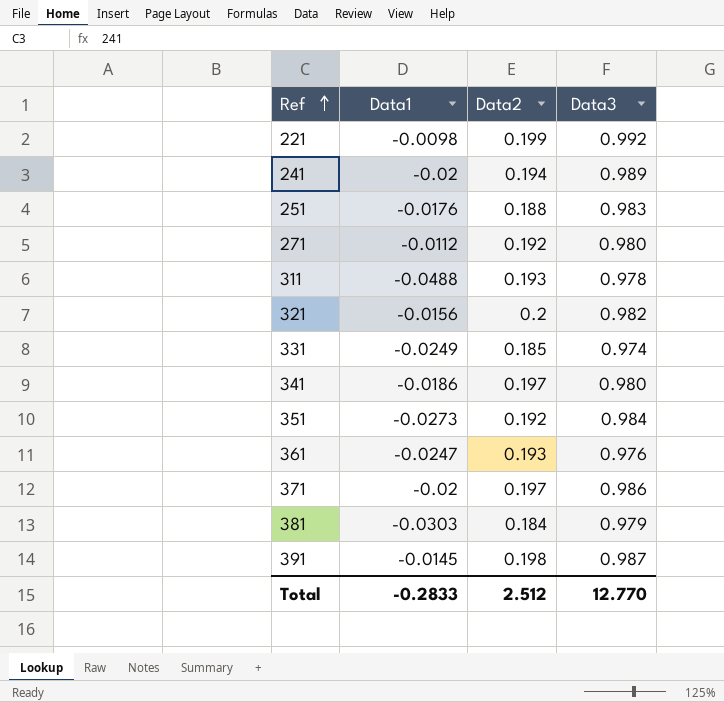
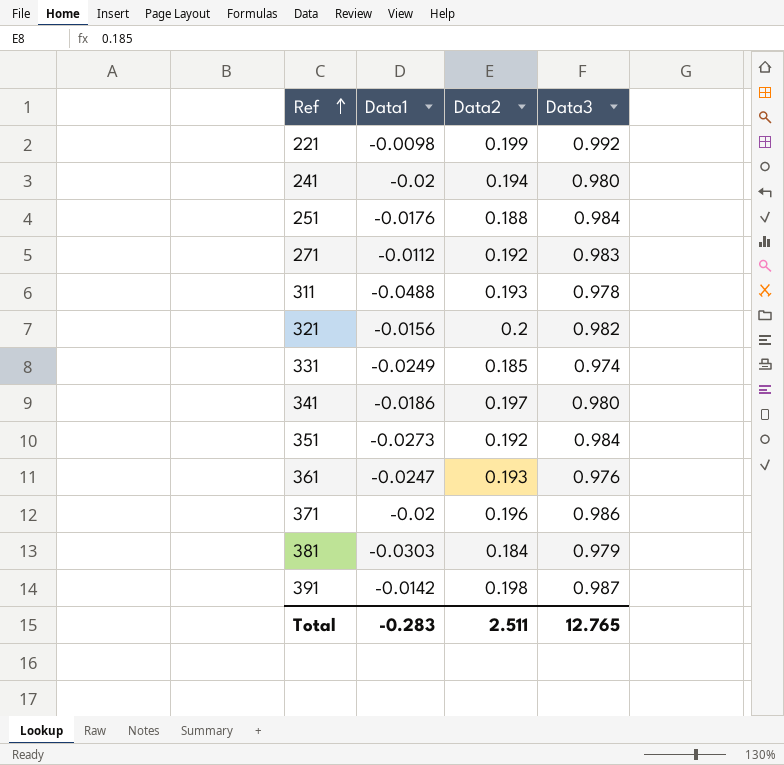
241 | Data3: 0.989 -> 0.980
251 | Data3: 0.983 -> 0.984
271 | Data3: 0.980 -> 0.983
371 | Data2: 0.197 -> 0.196
391 | Data1: -0.0145 -> -0.0142
Total | Data1: -0.2833 -> -0.283
Total | Data2: 2.512 -> 2.511
Total | Data3: 12.770 -> 12.765

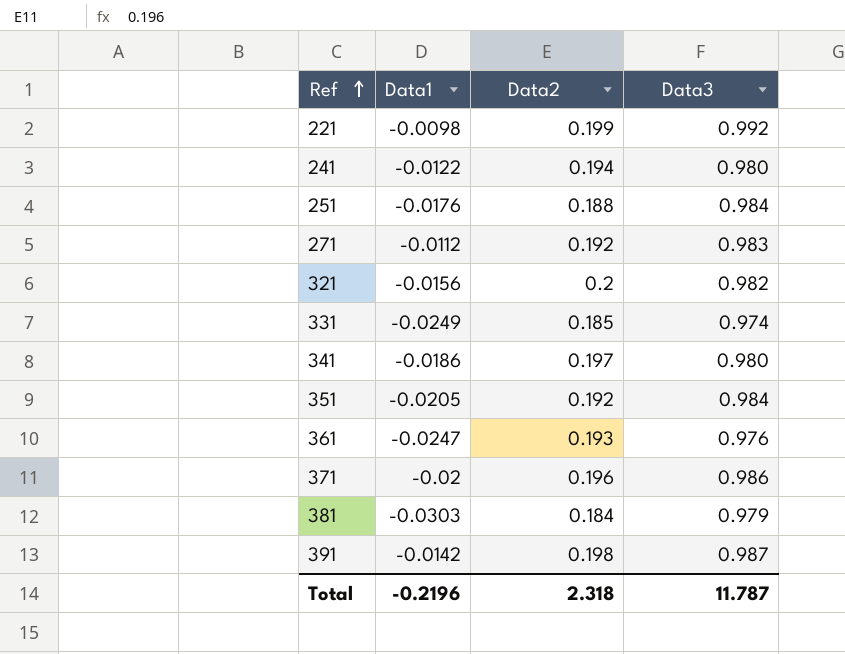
row 311: -0.0488 | 0.193 | 0.978 -> none
241 | Data1: -0.02 -> -0.0122
351 | Data1: -0.0273 -> -0.0205
Total | Data1: -0.283 -> -0.2196
Total | Data2: 2.511 -> 2.318
Total | Data3: 12.765 -> 11.787

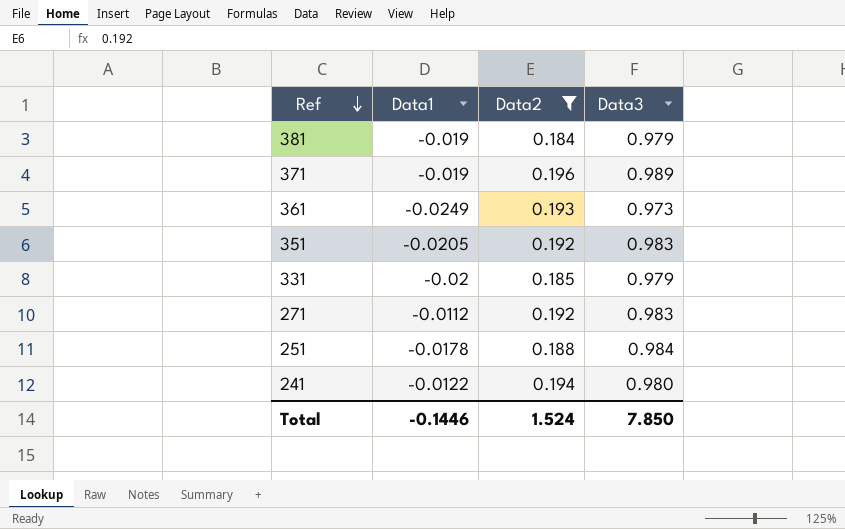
filter: none -> Data2 <= 0.196
row order: Ref ascending -> Ref descending
381 | Data1: -0.0303 -> -0.019
371 | Data1: -0.02 -> -0.019
371 | Data3: 0.986 -> 0.989
361 | Data1: -0.0247 -> -0.0249
361 | Data3: 0.976 -> 0.973
351 | Data3: 0.984 -> 0.983
331 | Data1: -0.0249 -> -0.02
331 | Data3: 0.974 -> 0.979
251 | Data1: -0.0176 -> -0.0178
Total | Data1: -0.2196 -> -0.1446
Total | Data2: 2.318 -> 1.524
Total | Data3: 11.787 -> 7.850

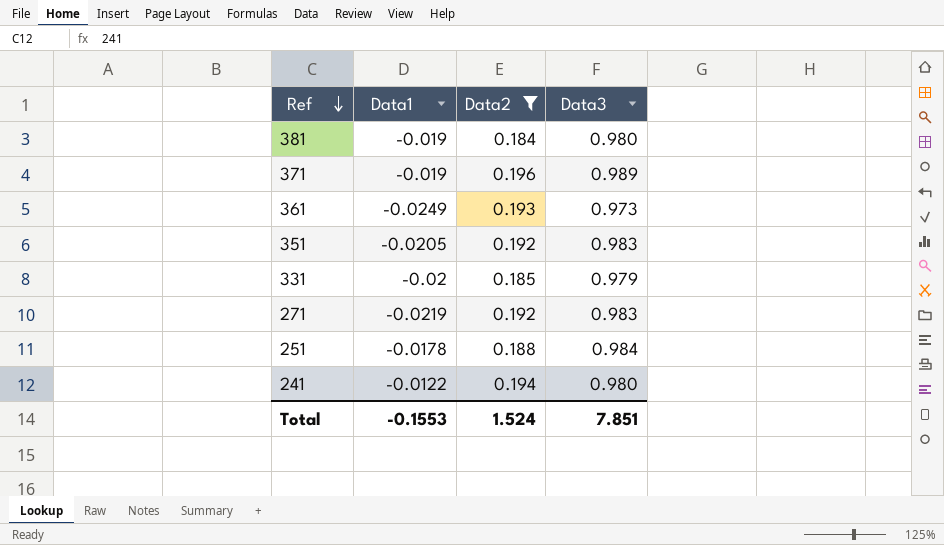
381 | Data3: 0.979 -> 0.980
271 | Data1: -0.0112 -> -0.0219
Total | Data1: -0.1446 -> -0.1553
Total | Data3: 7.850 -> 7.851

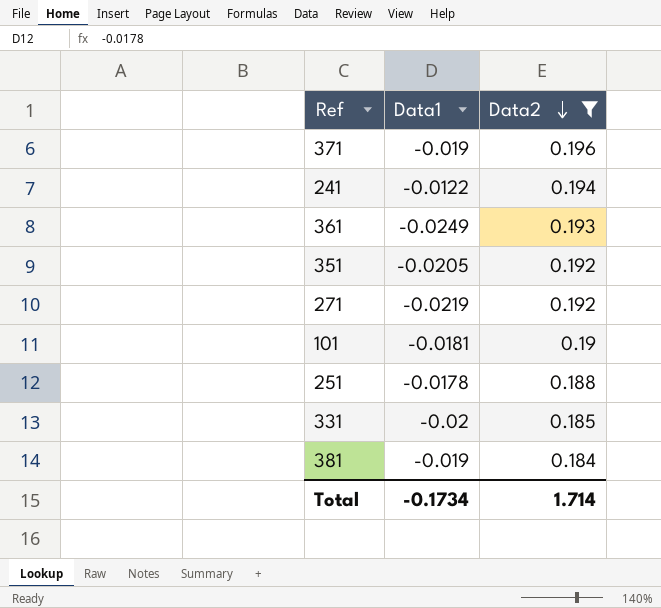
row order: Ref descending -> Data2 descending
column Data3 | position: 4 -> none
row 101: none -> -0.0181 | 0.19
Total | Data1: -0.1553 -> -0.1734
Total | Data2: 1.524 -> 1.714

